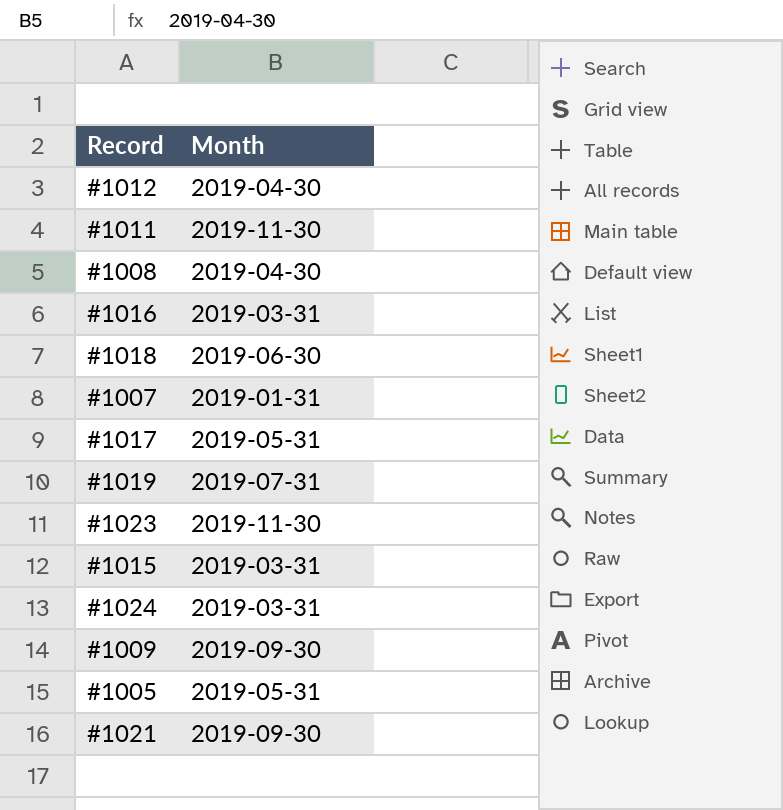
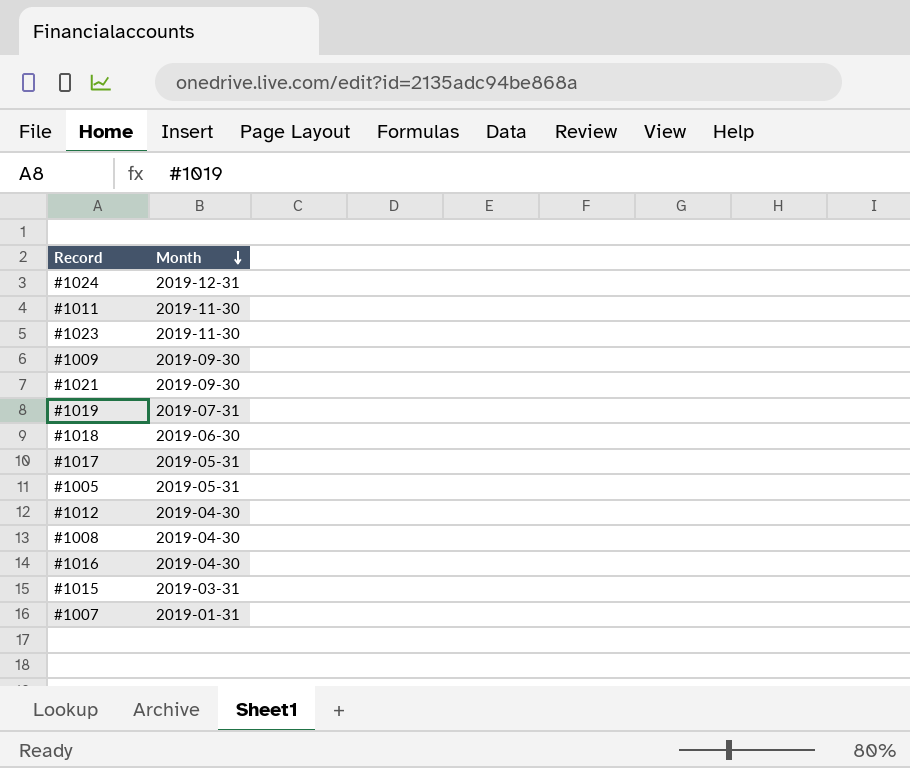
row order: none -> Month descending
#1024 | Month: 2019-03-31 -> 2019-12-31
#1016 | Month: 2019-03-31 -> 2019-04-30

